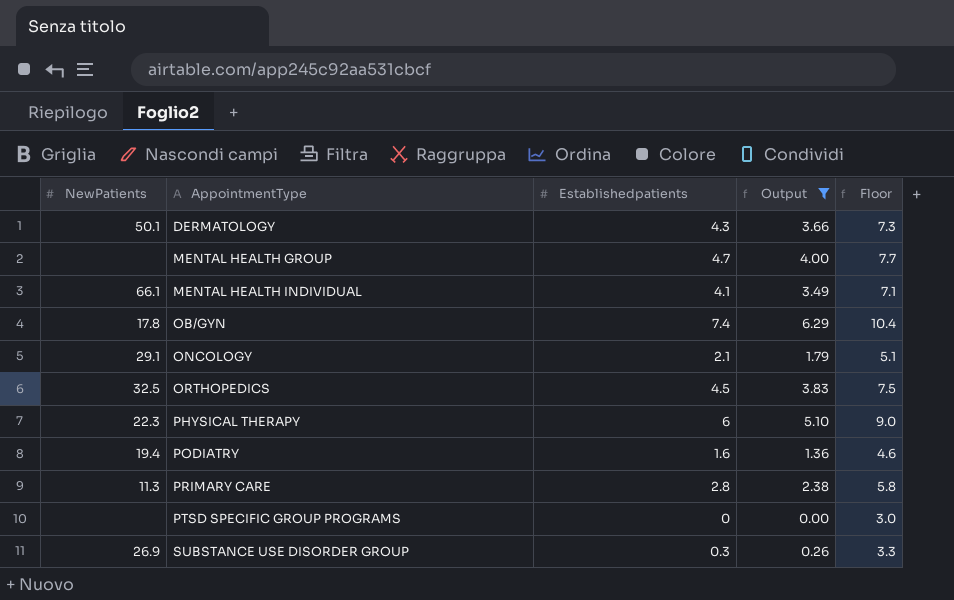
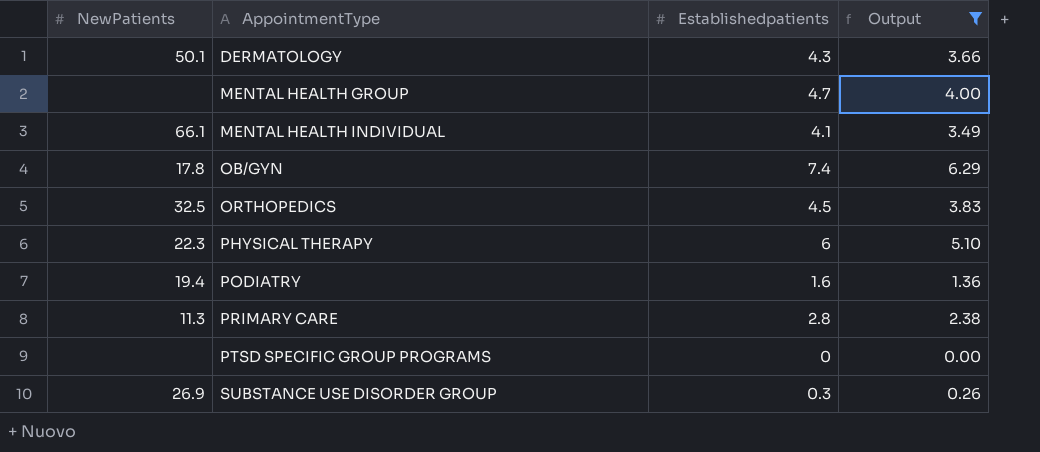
column Floor | formula: [Establishedpatients] + 3 -> none
row ONCOLOGY: 29.1 | 2.1 | 1.79 | 5.1 -> none

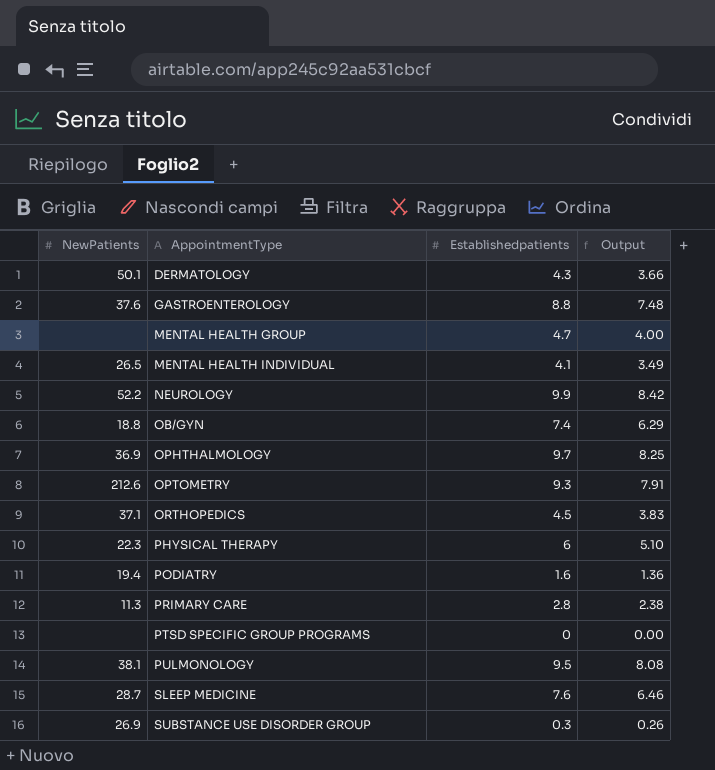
filter: Output <= 6.29 -> none
MENTAL HEALTH INDIVIDUAL | NewPatients: 66.1 -> 26.5
OB/GYN | NewPatients: 17.8 -> 18.8
ORTHOPEDICS | NewPatients: 32.5 -> 37.1

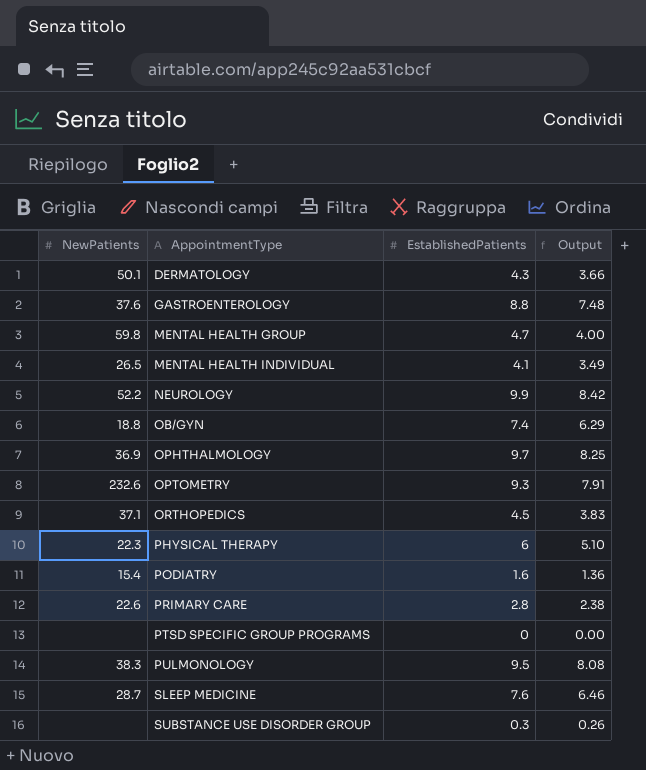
column name: Establishedpatients -> EstablishedPatients
MENTAL HEALTH GROUP | NewPatients: none -> 59.8
OPTOMETRY | NewPatients: 212.6 -> 232.6
PODIATRY | NewPatients: 19.4 -> 15.4
PRIMARY CARE | NewPatients: 11.3 -> 22.6
PULMONOLOGY | NewPatients: 38.1 -> 38.3
SUBSTANCE USE DISORDER GROUP | NewPatients: 26.9 -> none

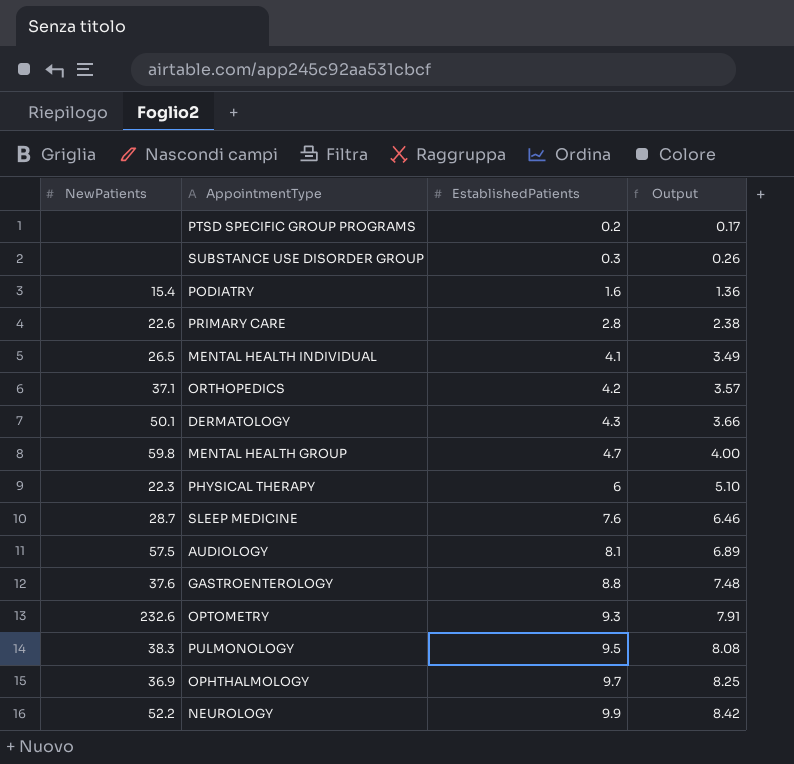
row order: AppointmentType ascending -> EstablishedPatients ascending
row OB/GYN: 18.8 | 7.4 | 6.29 -> none
PTSD SPECIFIC GROUP PROGRAMS | EstablishedPatients: 0 -> 0.2
PTSD SPECIFIC GROUP PROGRAMS | Output: 0.00 -> 0.17
ORTHOPEDICS | EstablishedPatients: 4.5 -> 4.2
ORTHOPEDICS | Output: 3.83 -> 3.57
row AUDIOLOGY: none -> 57.5 | 8.1 | 6.89

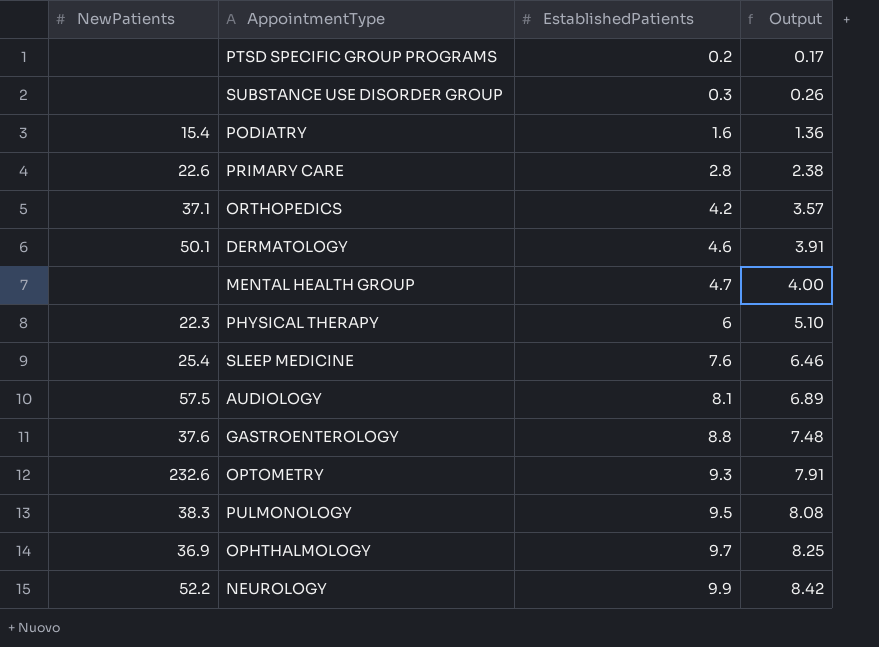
row MENTAL HEALTH INDIVIDUAL: 26.5 | 4.1 | 3.49 -> none
DERMATOLOGY | EstablishedPatients: 4.3 -> 4.6
DERMATOLOGY | Output: 3.66 -> 3.91
MENTAL HEALTH GROUP | NewPatients: 59.8 -> none
SLEEP MEDICINE | NewPatients: 28.7 -> 25.4

